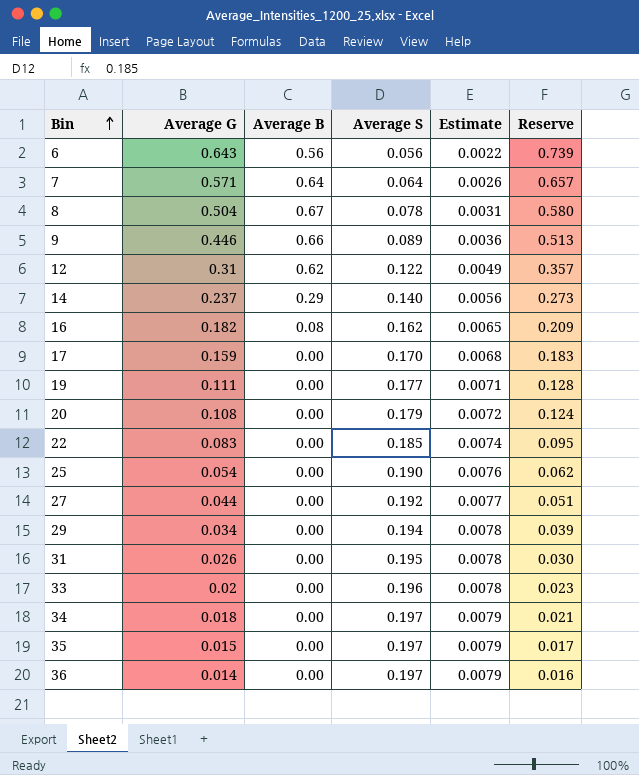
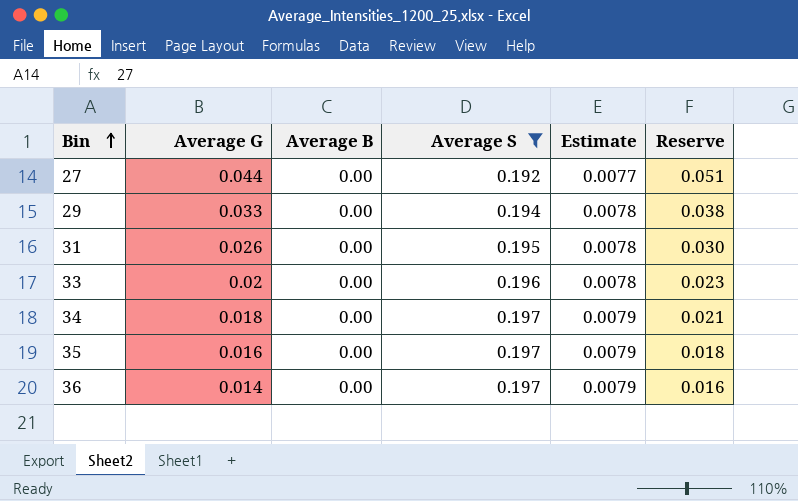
filter: none -> Average S >= 0.192
29 | Average G: 0.034 -> 0.033
29 | Reserve: 0.039 -> 0.038
35 | Average G: 0.015 -> 0.016
35 | Reserve: 0.017 -> 0.018

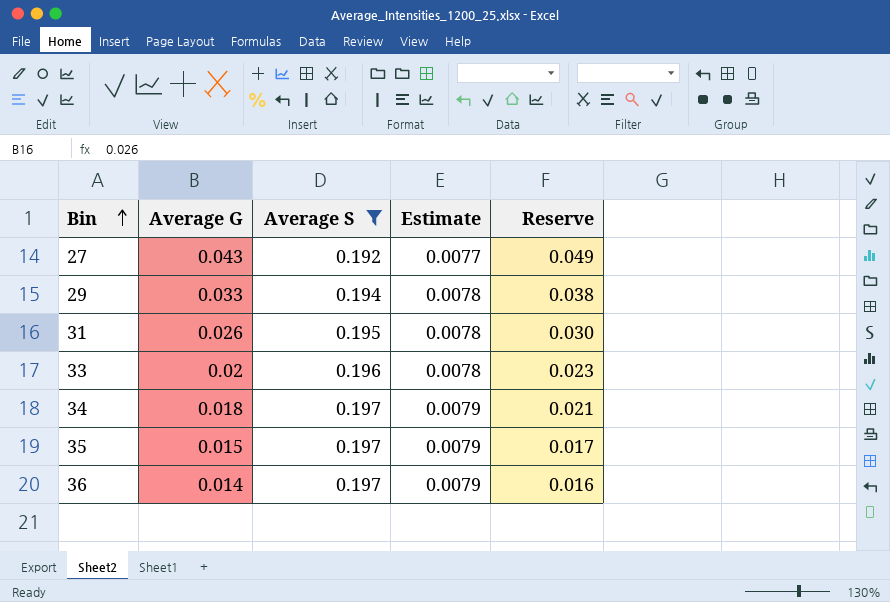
column Average B | position: 3 -> none
27 | Average G: 0.044 -> 0.043
27 | Reserve: 0.051 -> 0.049
35 | Average G: 0.016 -> 0.015
35 | Reserve: 0.018 -> 0.017

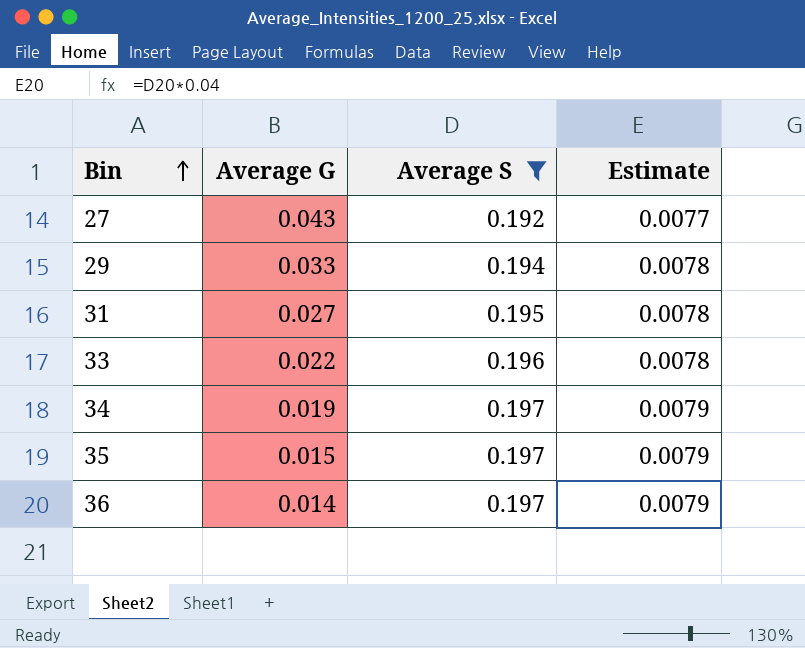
column Reserve | formula: [Average G] * 1.15 -> none
31 | Average G: 0.026 -> 0.027
33 | Average G: 0.02 -> 0.022
34 | Average G: 0.018 -> 0.019

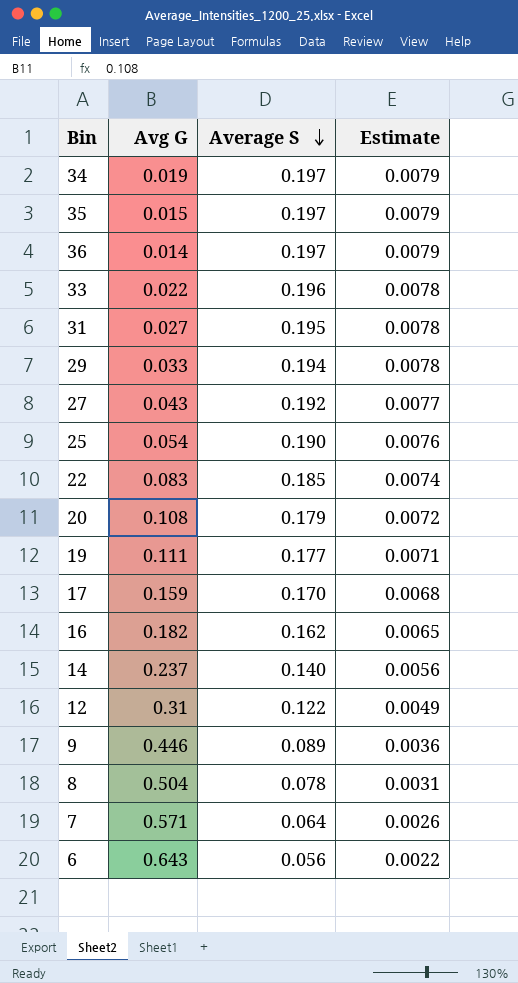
filter: Average S >= 0.192 -> none
row order: Bin ascending -> Average S descending
column name: Average G -> Avg G

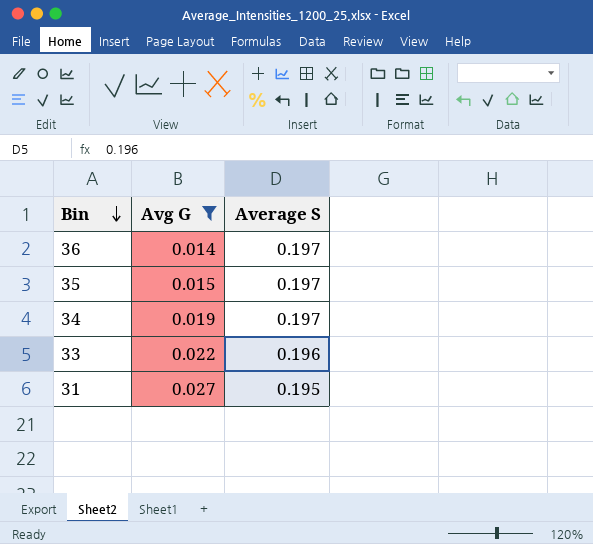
filter: none -> Avg G <= 0.027
row order: Average S descending -> Bin descending
column Estimate | formula: [Average S] * 0.04 -> none

